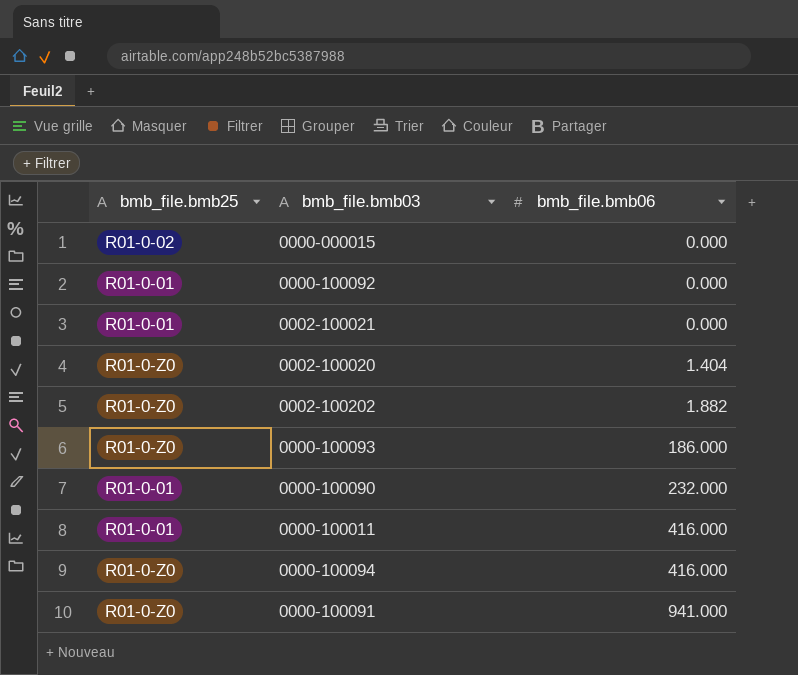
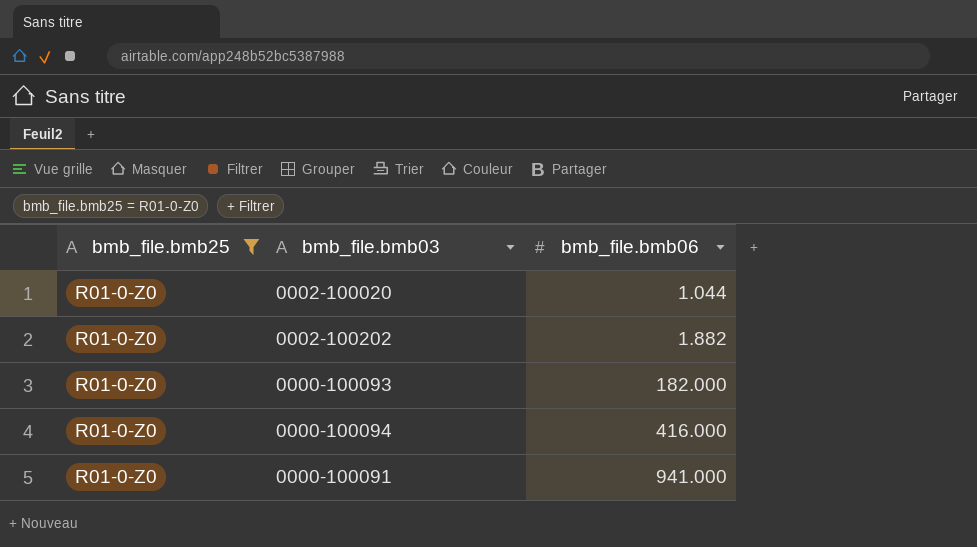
filter: none -> bmb_file.bmb25 = R01-0-Z0
0002-100020 | bmb_file.bmb06: 1.404 -> 1.044
0000-100093 | bmb_file.bmb06: 186.000 -> 182.000

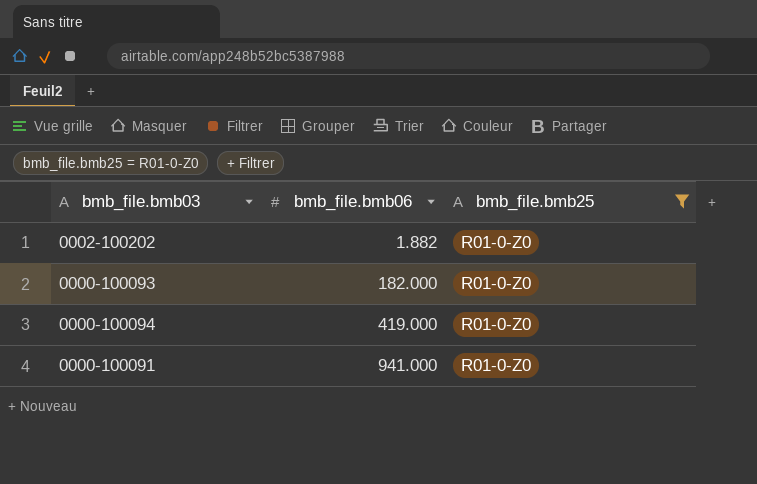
column bmb_file.bmb25 | position: 1 -> 3
row 0002-100020: R01-0-Z0 | 1.044 -> none
0000-100094 | bmb_file.bmb06: 416.000 -> 419.000

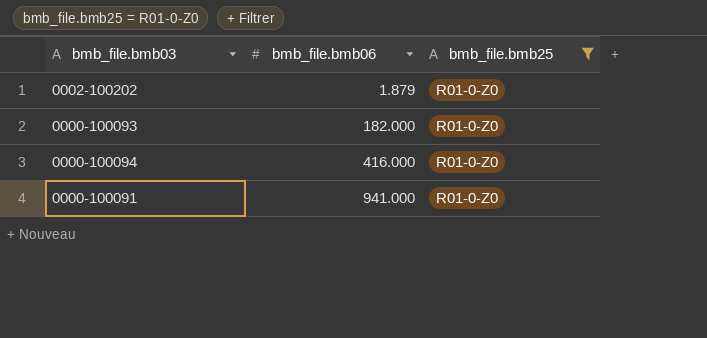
0002-100202 | bmb_file.bmb06: 1.882 -> 1.879
0000-100094 | bmb_file.bmb06: 419.000 -> 416.000

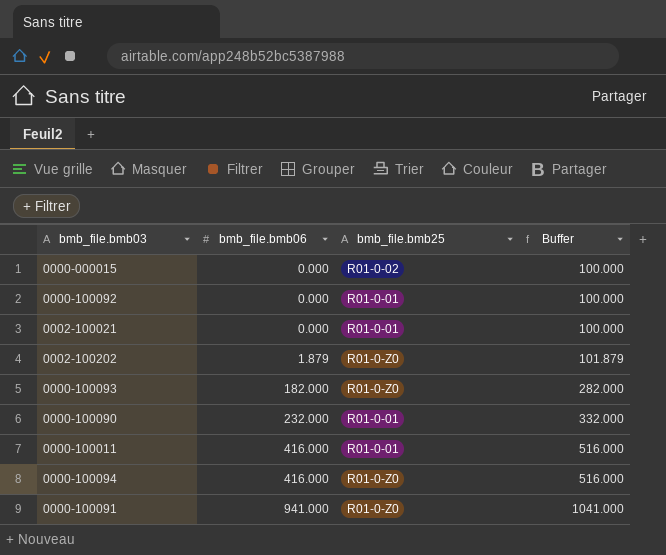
filter: bmb_file.bmb25 = R01-0-Z0 -> none
column Buffer | formula: none -> [bmb_file.bmb06] + 100

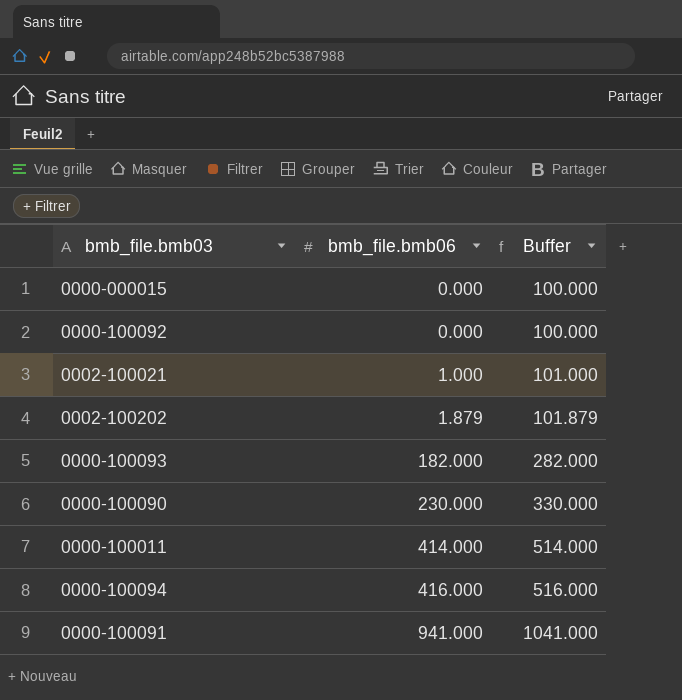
column bmb_file.bmb25 | position: 3 -> none
0002-100021 | bmb_file.bmb06: 0.000 -> 1.000
0002-100021 | Buffer: 100.000 -> 101.000
0000-100090 | bmb_file.bmb06: 232.000 -> 230.000
0000-100090 | Buffer: 332.000 -> 330.000
0000-100011 | bmb_file.bmb06: 416.000 -> 414.000
0000-100011 | Buffer: 516.000 -> 514.000

